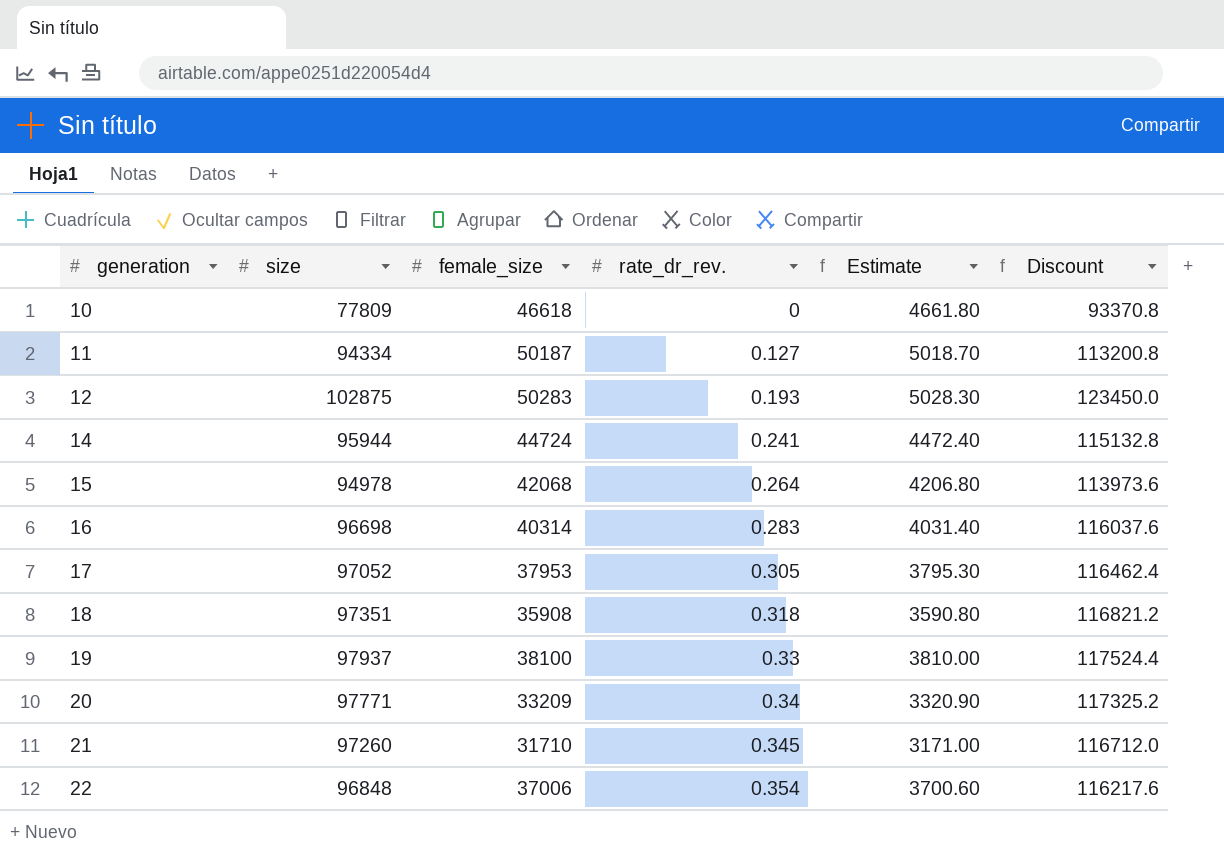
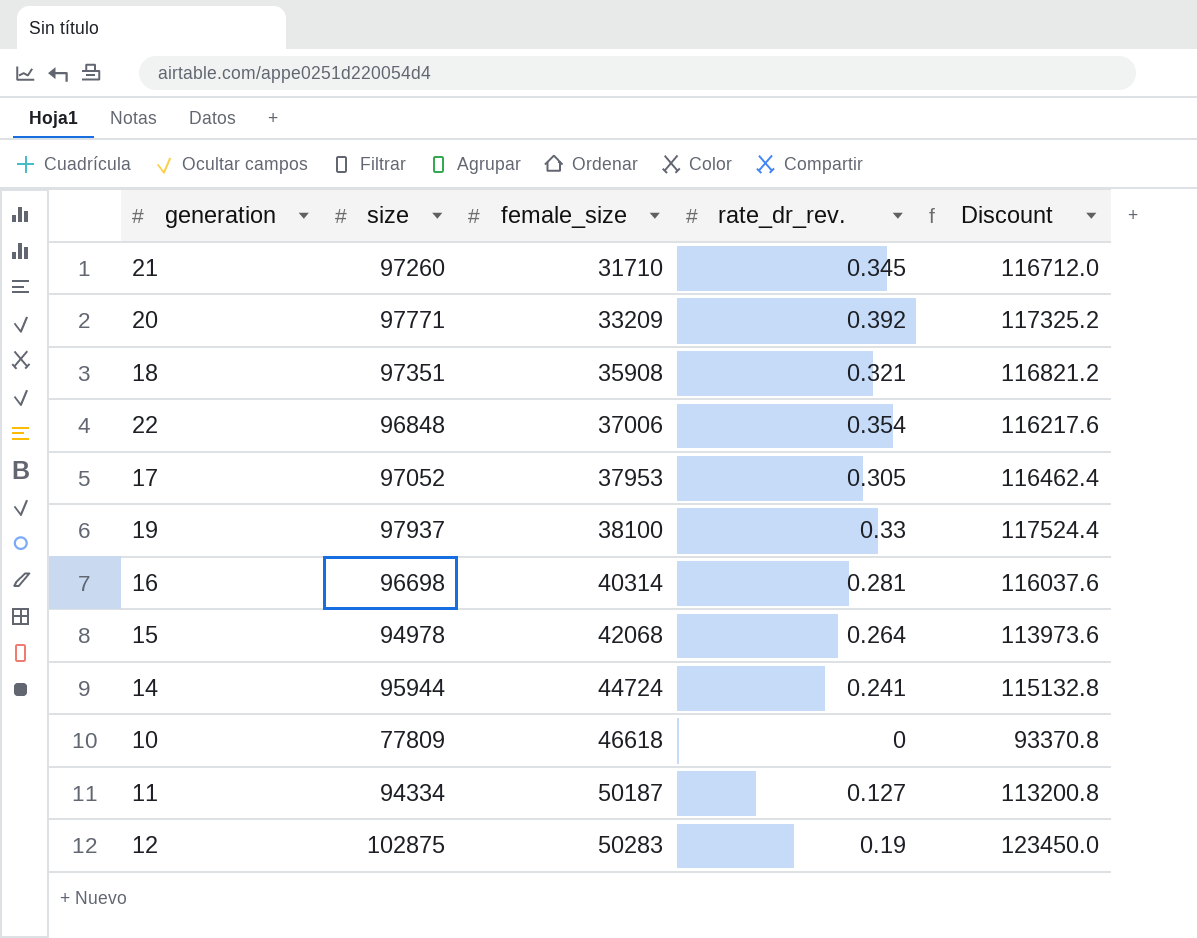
row order: generation ascending -> female_size ascending
column Estimate | formula: [female_size] * 0.1 -> none
20 | rate_dr_rev.: 0.34 -> 0.392
18 | rate_dr_rev.: 0.318 -> 0.321
16 | rate_dr_rev.: 0.283 -> 0.281
12 | rate_dr_rev.: 0.193 -> 0.19

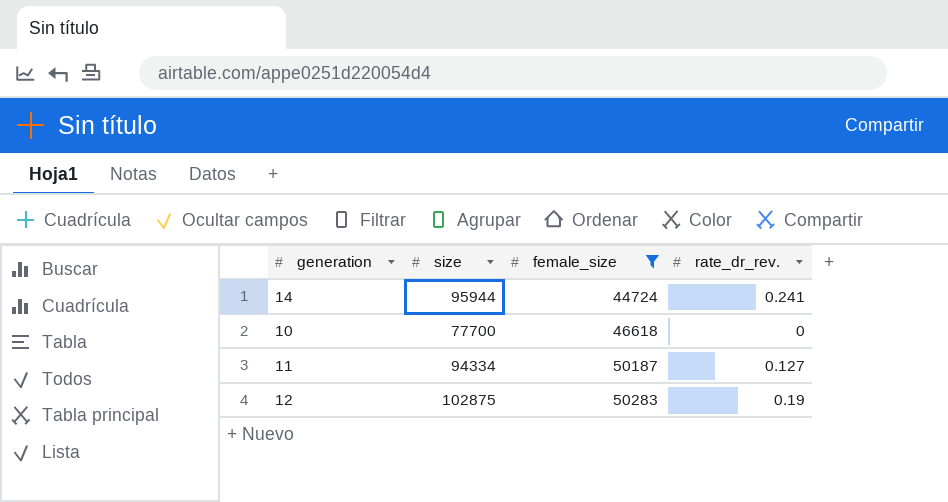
filter: none -> female_size >= 44724
column Discount | formula: [size] * 1.2 -> none
10 | size: 77809 -> 77700

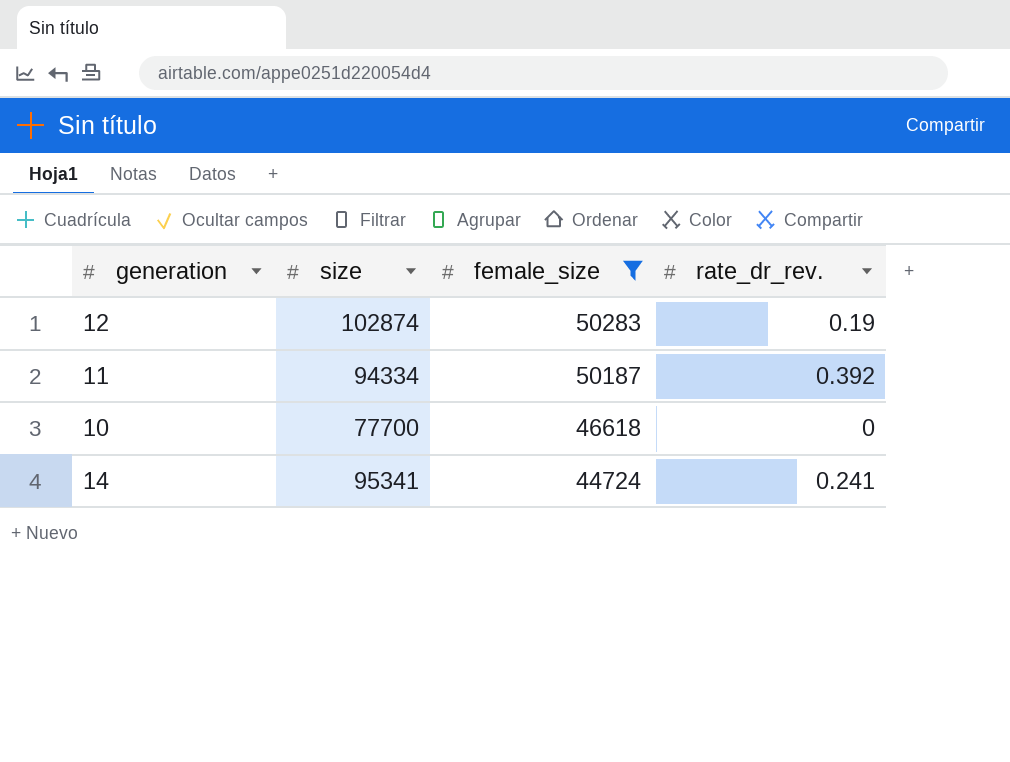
row order: female_size ascending -> female_size descending
12 | size: 102875 -> 102874
11 | rate_dr_rev.: 0.127 -> 0.392
14 | size: 95944 -> 95341

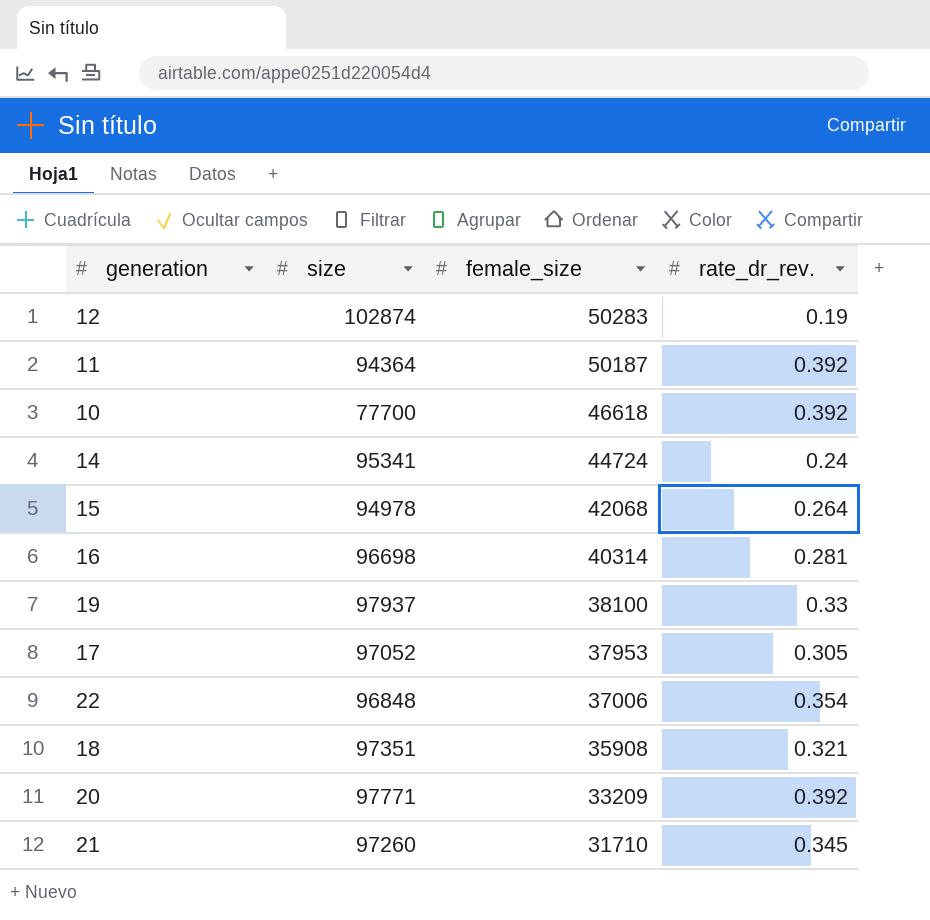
filter: female_size >= 44724 -> none
11 | size: 94334 -> 94364
10 | rate_dr_rev.: 0 -> 0.392
14 | rate_dr_rev.: 0.241 -> 0.24

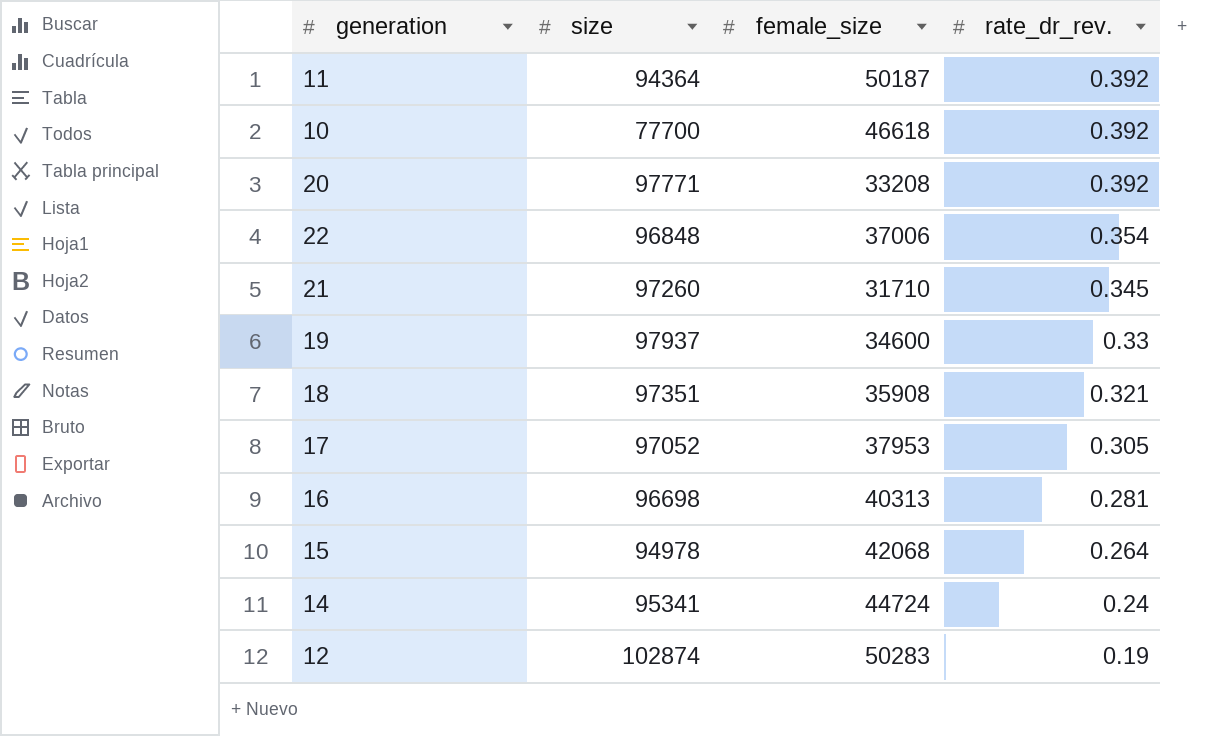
row order: female_size descending -> rate_dr_rev. descending
20 | female_size: 33209 -> 33208
19 | female_size: 38100 -> 34600
16 | female_size: 40314 -> 40313

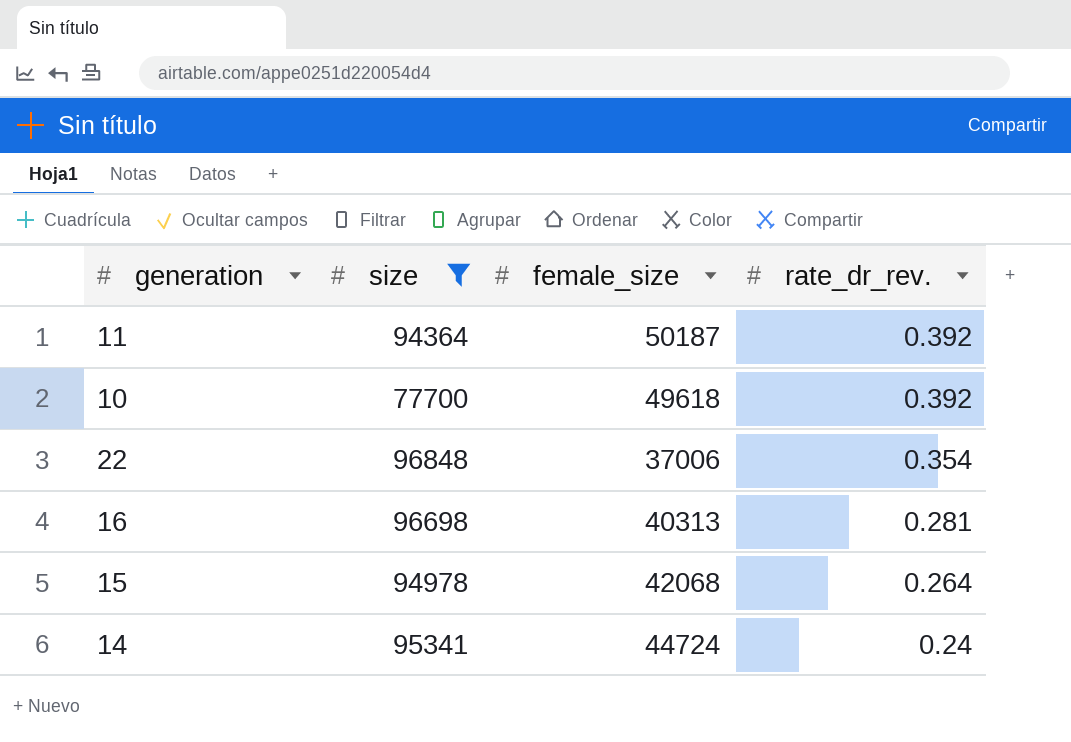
filter: none -> size <= 96848
10 | female_size: 46618 -> 49618

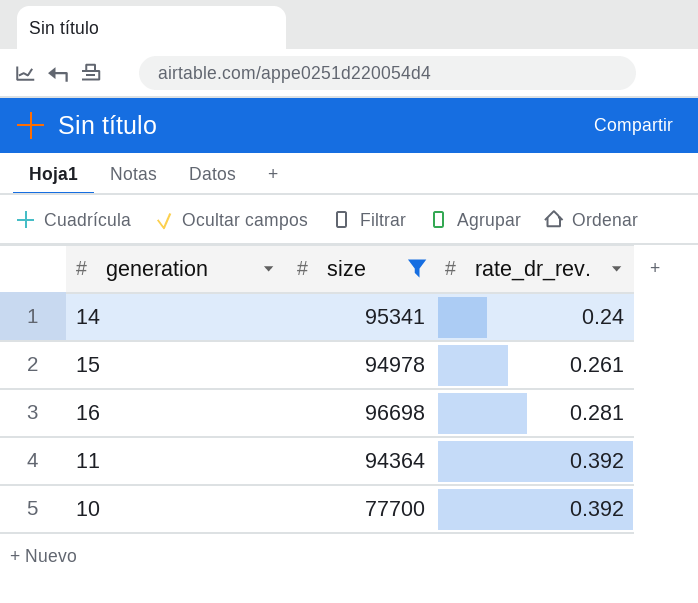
row order: rate_dr_rev. descending -> rate_dr_rev. ascending
column female_size | position: 3 -> none
row 22: 96848 | 37006 | 0.354 -> none
15 | rate_dr_rev.: 0.264 -> 0.261

